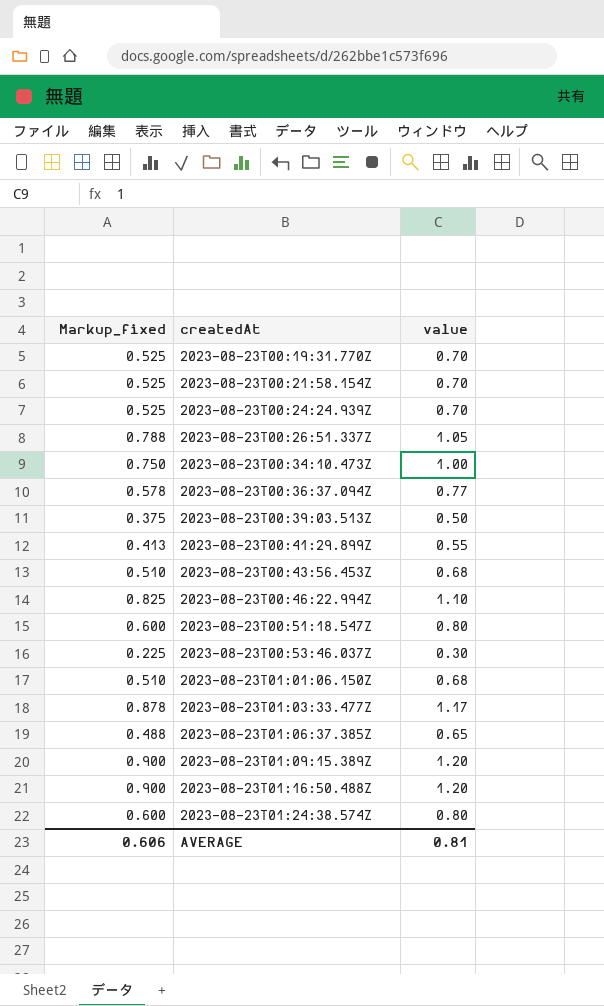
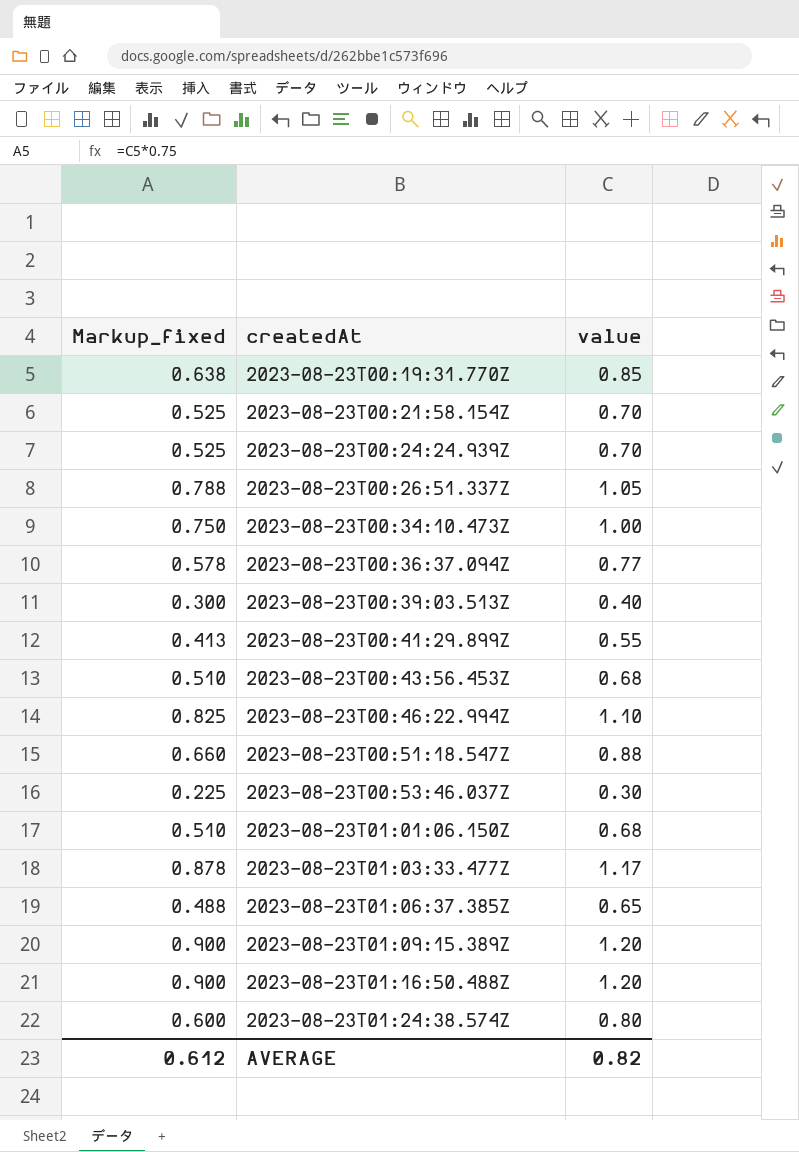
2023-08-23T00:19:31.770Z | Markup_fixed: 0.525 -> 0.638
2023-08-23T00:19:31.770Z | value: 0.70 -> 0.85
2023-08-23T00:39:03.513Z | Markup_fixed: 0.375 -> 0.300
2023-08-23T00:39:03.513Z | value: 0.50 -> 0.40
2023-08-23T00:51:18.547Z | Markup_fixed: 0.600 -> 0.660
2023-08-23T00:51:18.547Z | value: 0.80 -> 0.88
AVERAGE | Markup_fixed: 0.606 -> 0.612
AVERAGE | value: 0.81 -> 0.82

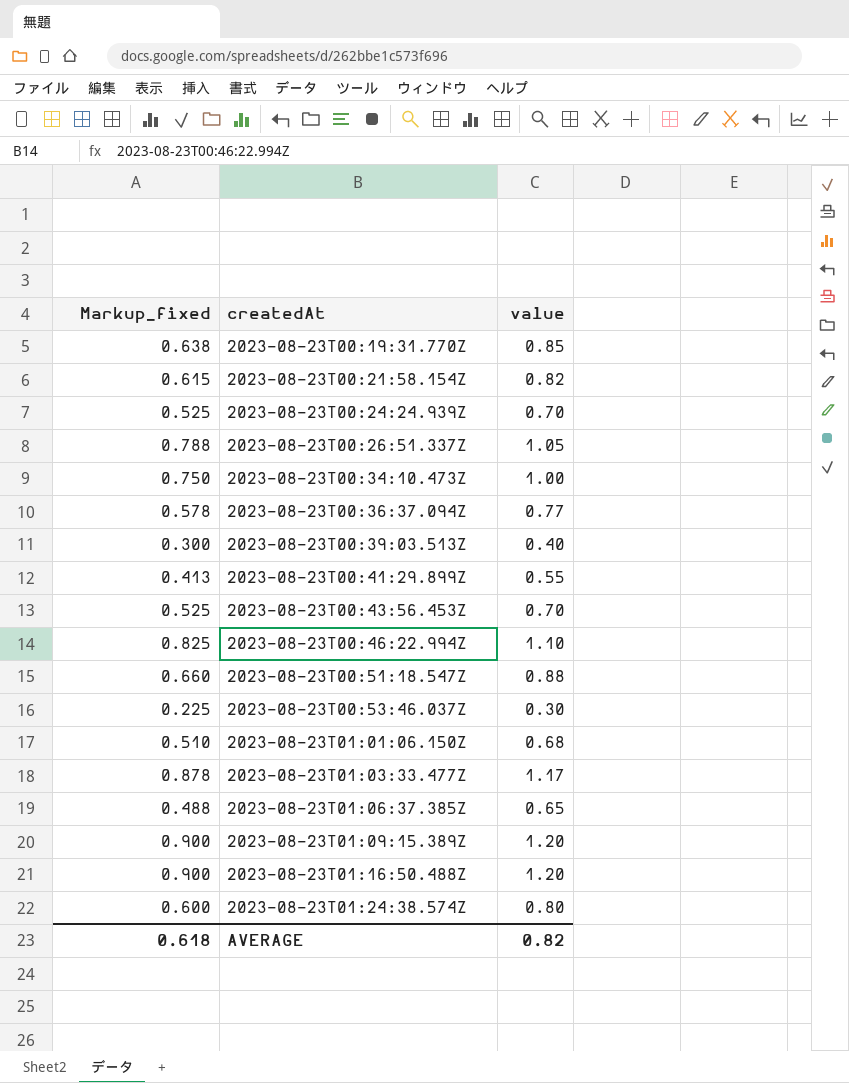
2023-08-23T00:21:58.154Z | Markup_fixed: 0.525 -> 0.615
2023-08-23T00:21:58.154Z | value: 0.70 -> 0.82
2023-08-23T00:43:56.453Z | Markup_fixed: 0.510 -> 0.525
2023-08-23T00:43:56.453Z | value: 0.68 -> 0.70
AVERAGE | Markup_fixed: 0.612 -> 0.618

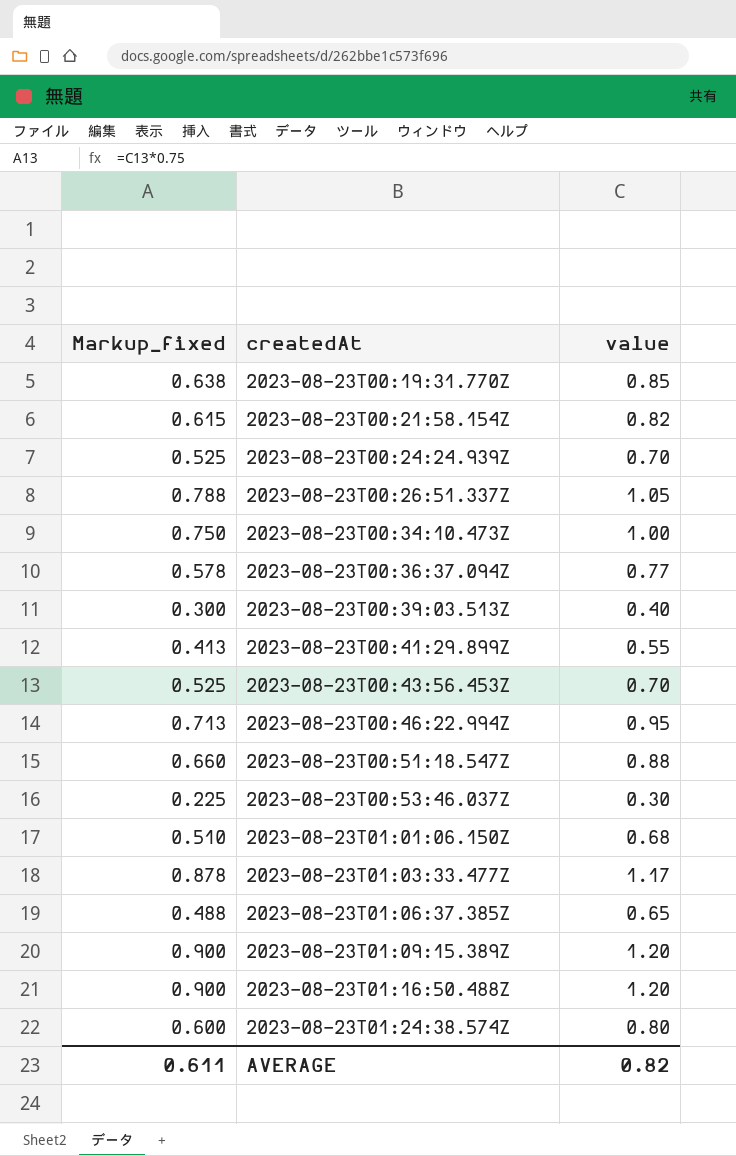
2023-08-23T00:46:22.994Z | Markup_fixed: 0.825 -> 0.713
2023-08-23T00:46:22.994Z | value: 1.10 -> 0.95
AVERAGE | Markup_fixed: 0.618 -> 0.611

